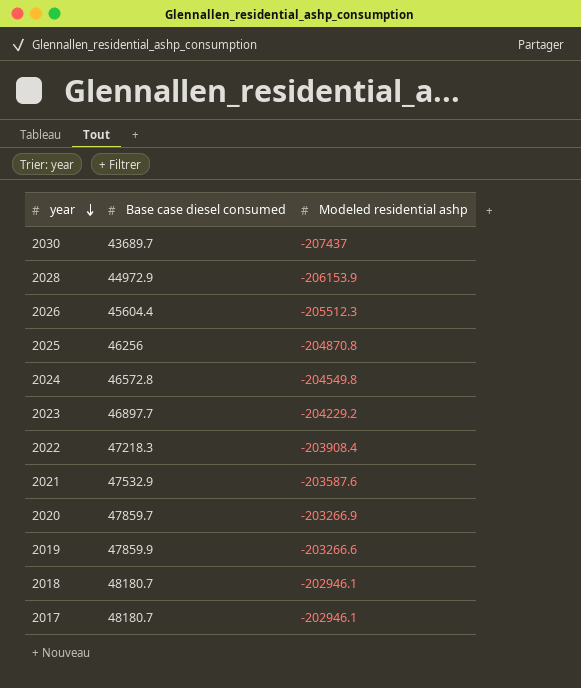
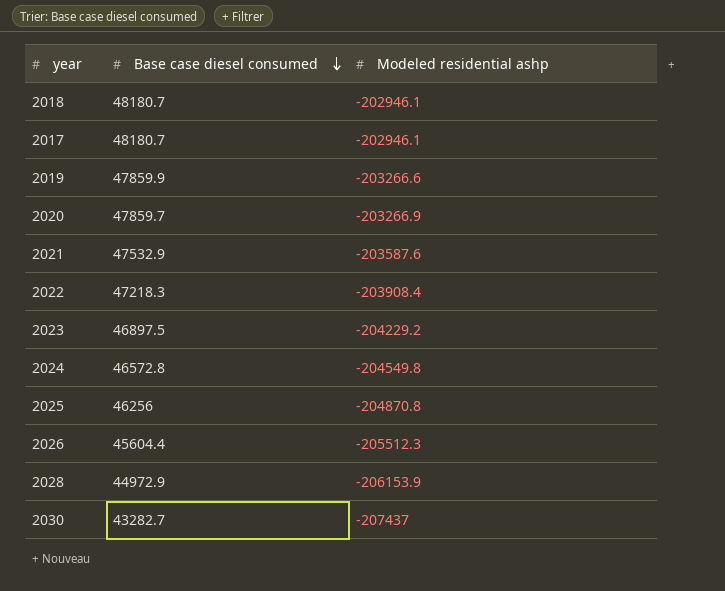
row order: year descending -> Base case diesel consumed descending
2023 | Base case diesel consumed: 46897.7 -> 46897.5
2030 | Base case diesel consumed: 43689.7 -> 43282.7

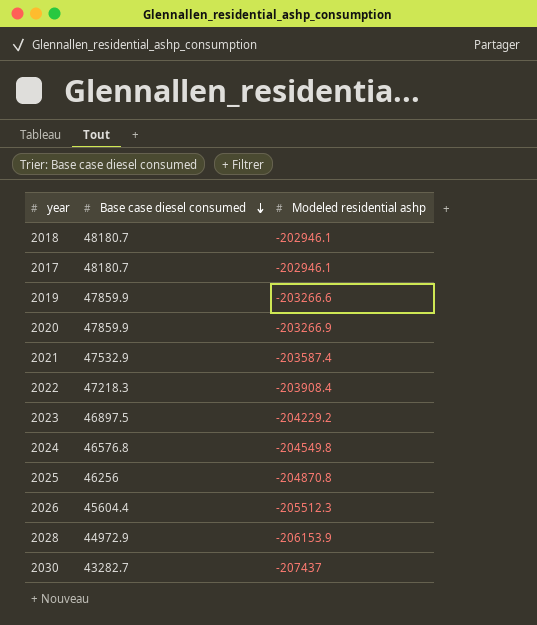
2020 | Base case diesel consumed: 47859.7 -> 47859.9
2021 | Modeled residential ashp: -203587.6 -> -203587.4
2024 | Base case diesel consumed: 46572.8 -> 46576.8

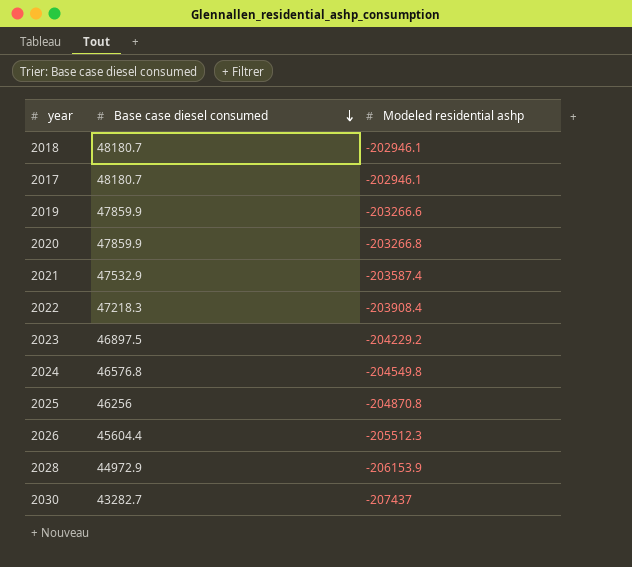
2020 | Modeled residential ashp: -203266.9 -> -203266.8

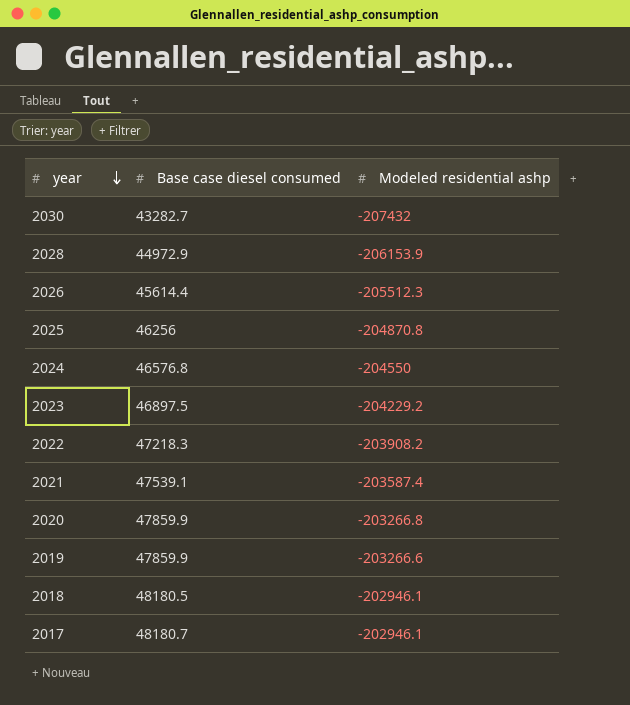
row order: Base case diesel consumed descending -> year descending
2030 | Modeled residential ashp: -207437 -> -207432
2026 | Base case diesel consumed: 45604.4 -> 45614.4
2024 | Modeled residential ashp: -204549.8 -> -204550
2022 | Modeled residential ashp: -203908.4 -> -203908.2
2021 | Base case diesel consumed: 47532.9 -> 47539.1
2018 | Base case diesel consumed: 48180.7 -> 48180.5

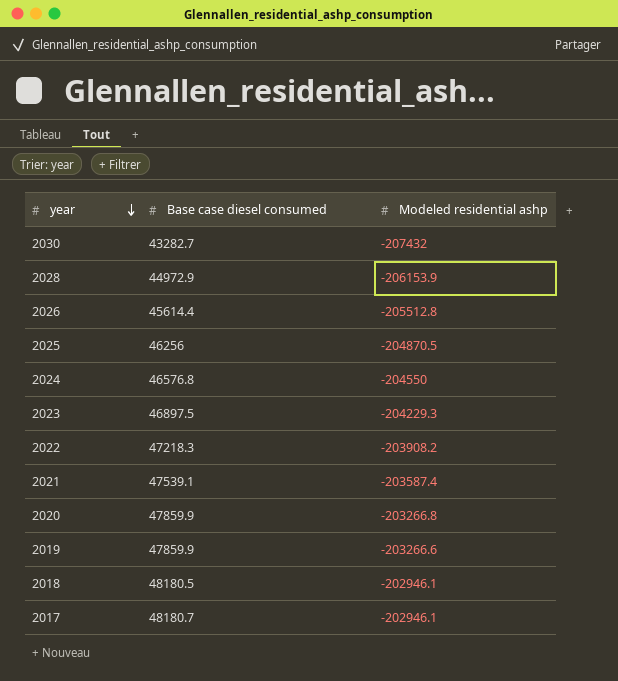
2026 | Modeled residential ashp: -205512.3 -> -205512.8
2025 | Modeled residential ashp: -204870.8 -> -204870.5
2023 | Modeled residential ashp: -204229.2 -> -204229.3

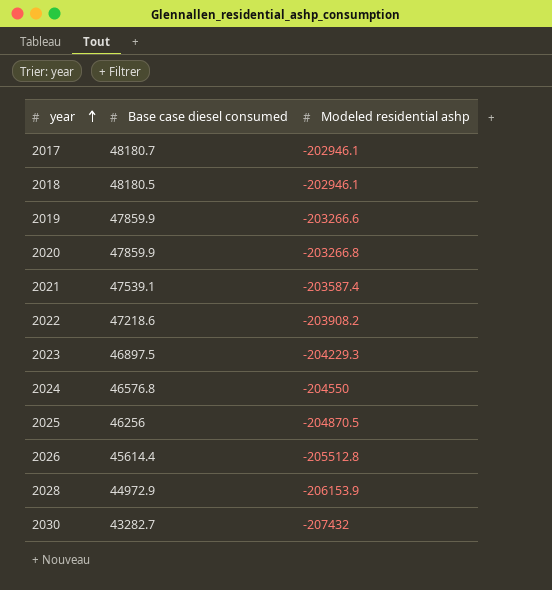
row order: year descending -> year ascending
2022 | Base case diesel consumed: 47218.3 -> 47218.6

